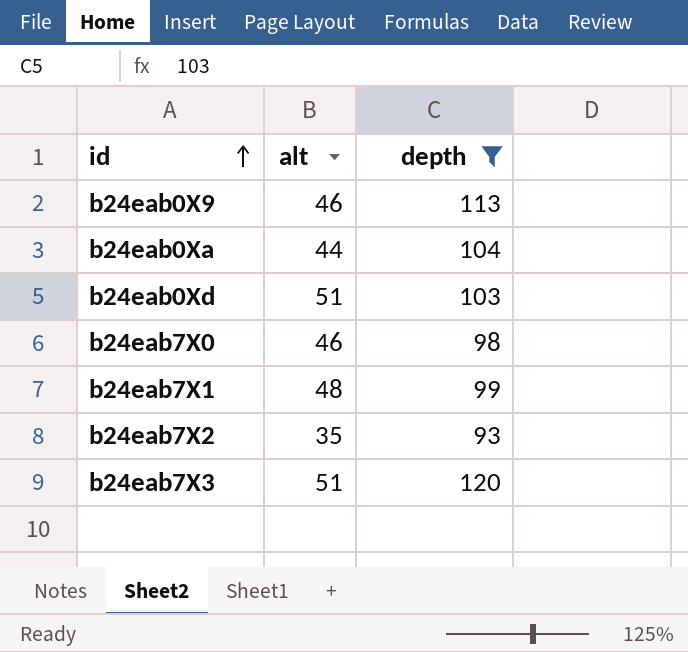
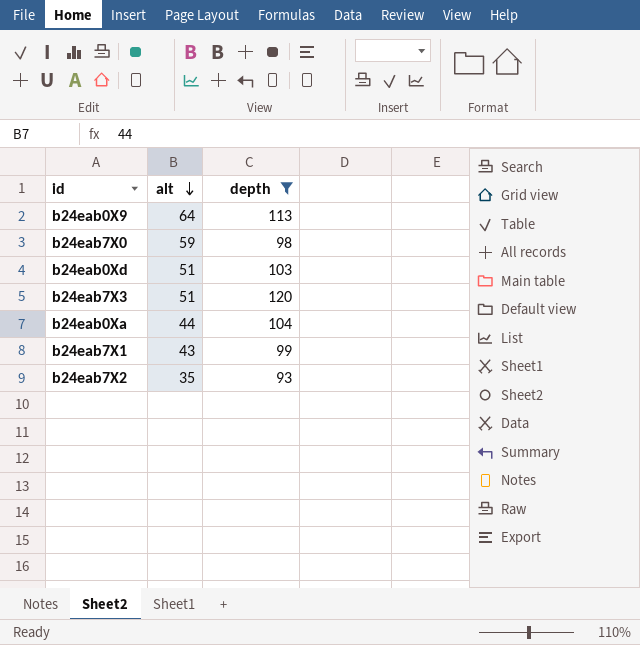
row order: id ascending -> alt descending
b24eab0X9 | alt: 46 -> 64
b24eab7X0 | alt: 46 -> 59
b24eab7X1 | alt: 48 -> 43

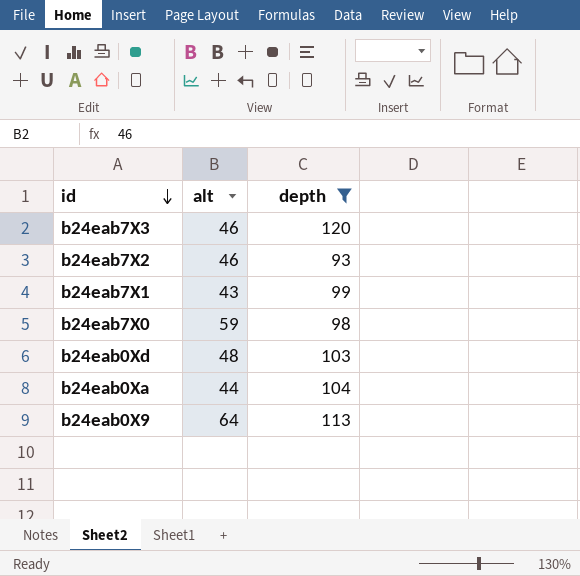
row order: alt descending -> id descending
b24eab7X3 | alt: 51 -> 46
b24eab7X2 | alt: 35 -> 46
b24eab0Xd | alt: 51 -> 48

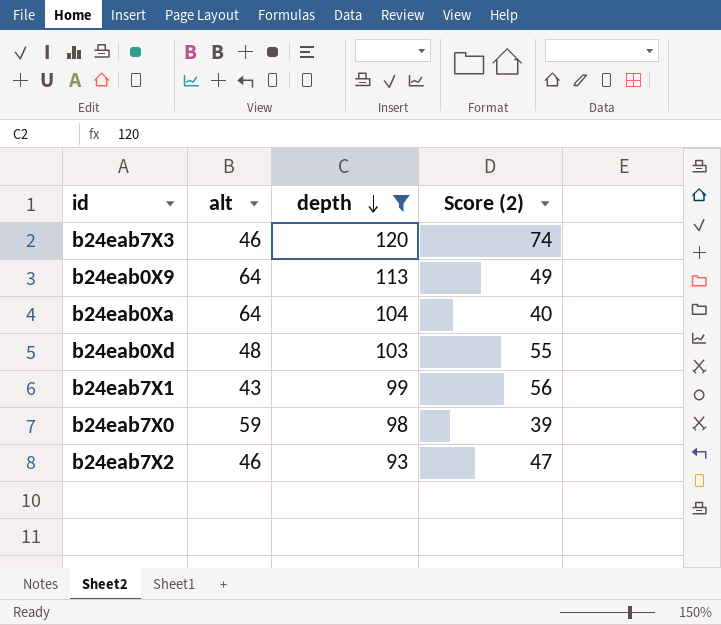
row order: id descending -> depth descending
column Score (2) | formula: none -> [depth] - [alt]
b24eab0Xa | alt: 44 -> 64

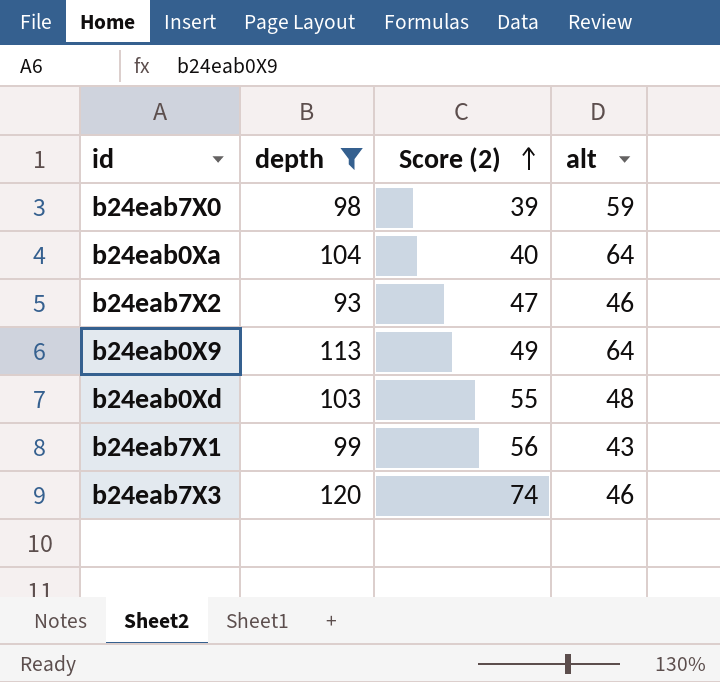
row order: depth descending -> Score (2) ascending
column alt | position: 2 -> 4

